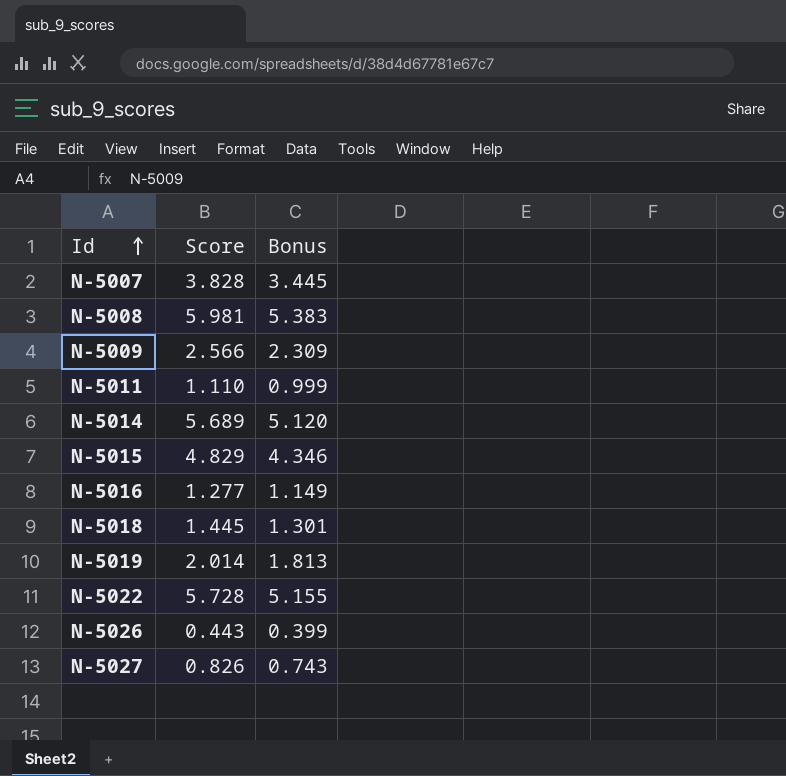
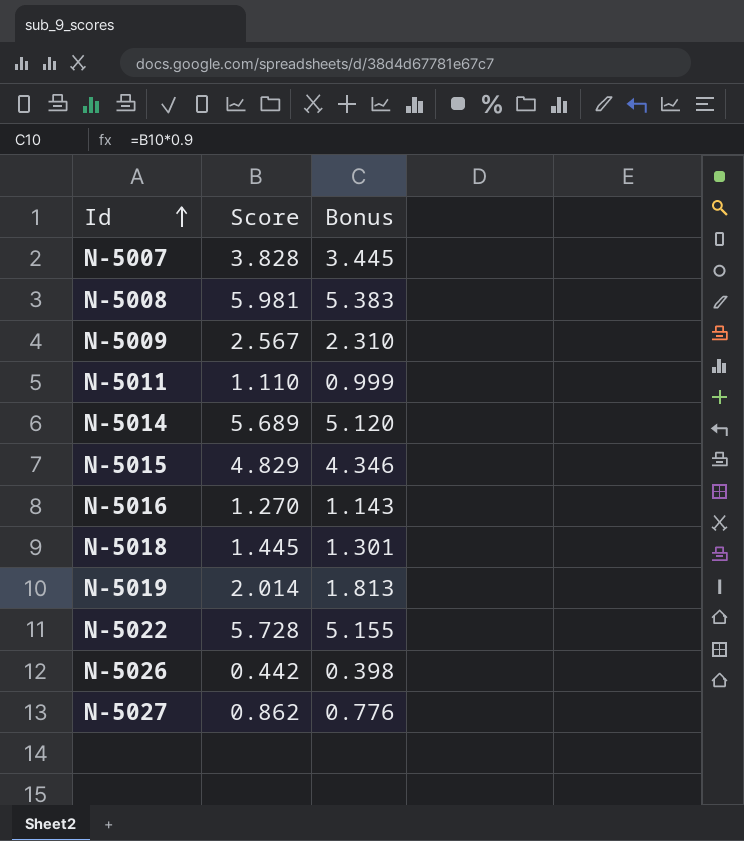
N-5009 | Score: 2.566 -> 2.567
N-5009 | Bonus: 2.309 -> 2.310
N-5016 | Score: 1.277 -> 1.270
N-5016 | Bonus: 1.149 -> 1.143
N-5026 | Score: 0.443 -> 0.442
N-5026 | Bonus: 0.399 -> 0.398
N-5027 | Score: 0.826 -> 0.862
N-5027 | Bonus: 0.743 -> 0.776

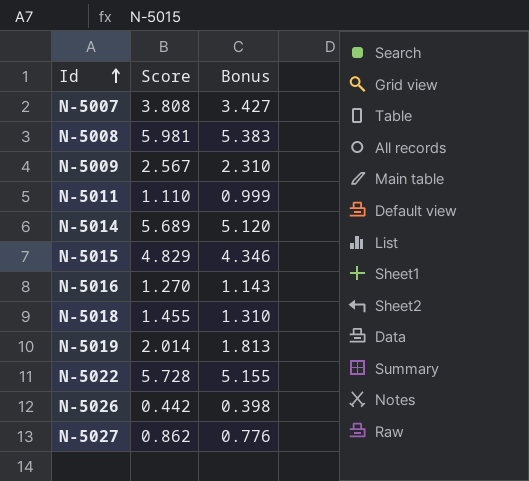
N-5007 | Score: 3.828 -> 3.808
N-5007 | Bonus: 3.445 -> 3.427
N-5018 | Score: 1.445 -> 1.455
N-5018 | Bonus: 1.301 -> 1.310

